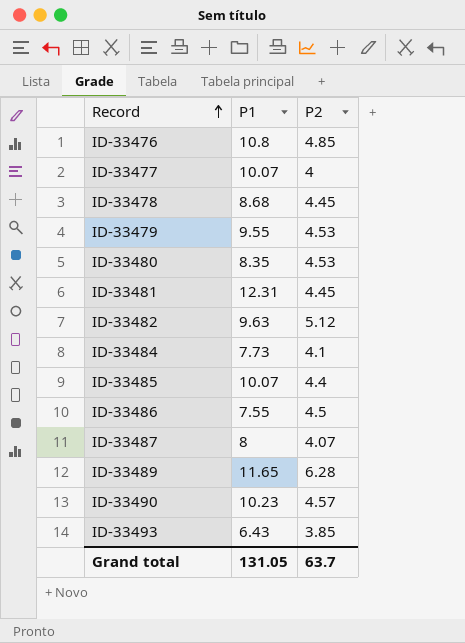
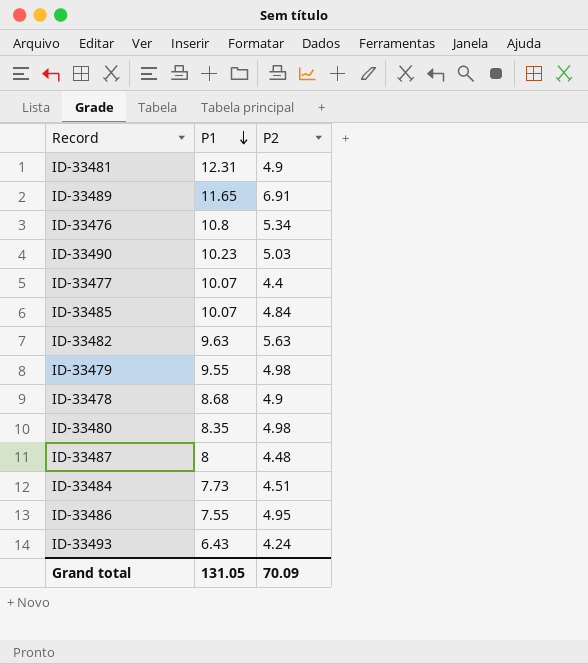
row order: Record ascending -> P1 descending
ID-33481 | P2: 4.45 -> 4.9
ID-33489 | P2: 6.28 -> 6.91
ID-33476 | P2: 4.85 -> 5.34
ID-33490 | P2: 4.57 -> 5.03
ID-33477 | P2: 4 -> 4.4
ID-33485 | P2: 4.4 -> 4.84
ID-33482 | P2: 5.12 -> 5.63
ID-33479 | P2: 4.53 -> 4.98
ID-33478 | P2: 4.45 -> 4.9
ID-33480 | P2: 4.53 -> 4.98
ID-33487 | P2: 4.07 -> 4.48
ID-33484 | P2: 4.1 -> 4.51
ID-33486 | P2: 4.5 -> 4.95
ID-33493 | P2: 3.85 -> 4.24
Grand total | P2: 63.7 -> 70.09

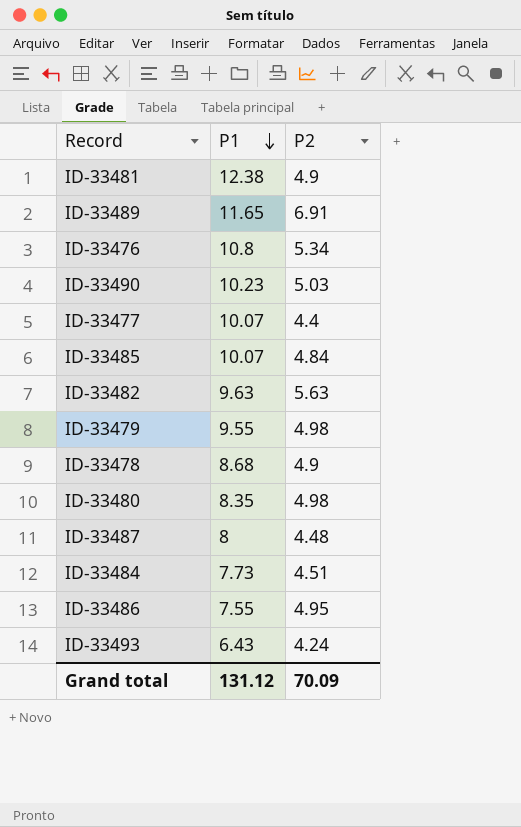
ID-33481 | P1: 12.31 -> 12.38
Grand total | P1: 131.05 -> 131.12

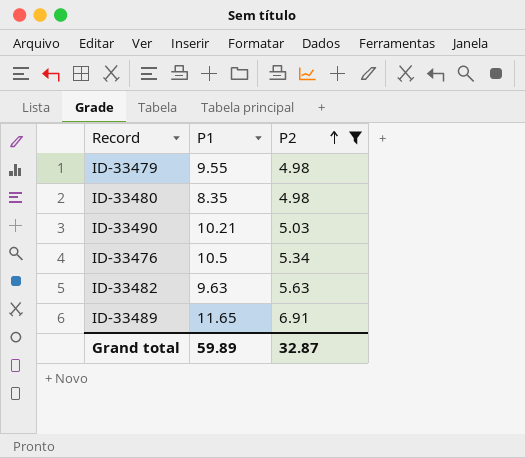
filter: none -> P2 >= 4.98
row order: P1 descending -> P2 ascending
ID-33490 | P1: 10.23 -> 10.21
ID-33476 | P1: 10.8 -> 10.5
Grand total | P1: 131.12 -> 59.89
Grand total | P2: 70.09 -> 32.87

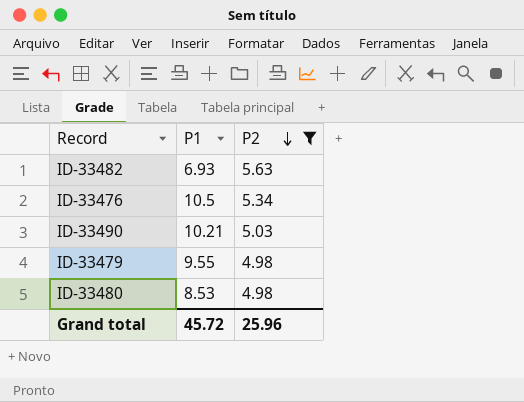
row order: P2 ascending -> P2 descending
row ID-33489: 11.65 | 6.91 -> none
ID-33482 | P1: 9.63 -> 6.93
ID-33480 | P1: 8.35 -> 8.53
Grand total | P1: 59.89 -> 45.72
Grand total | P2: 32.87 -> 25.96

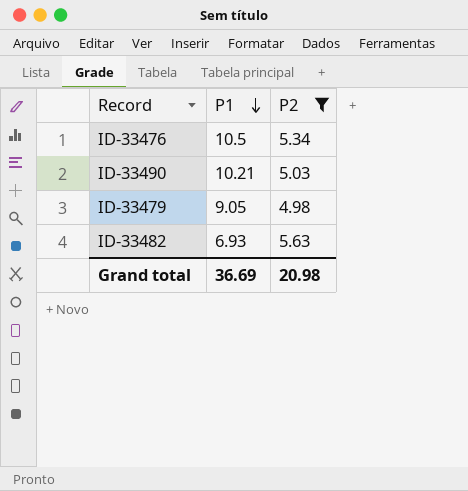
row order: P2 descending -> P1 descending
row ID-33480: 8.53 | 4.98 -> none
ID-33479 | P1: 9.55 -> 9.05
Grand total | P1: 45.72 -> 36.69
Grand total | P2: 25.96 -> 20.98

